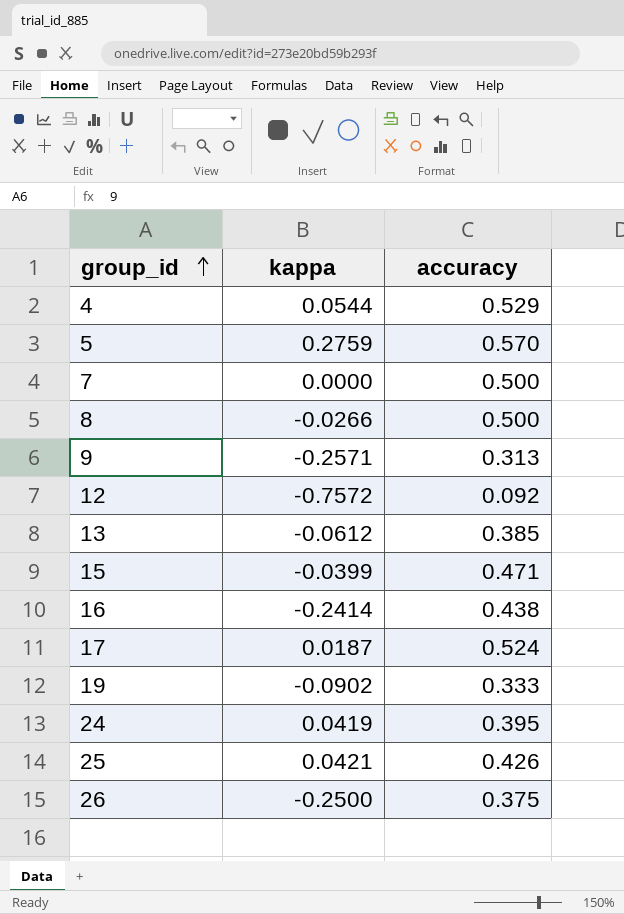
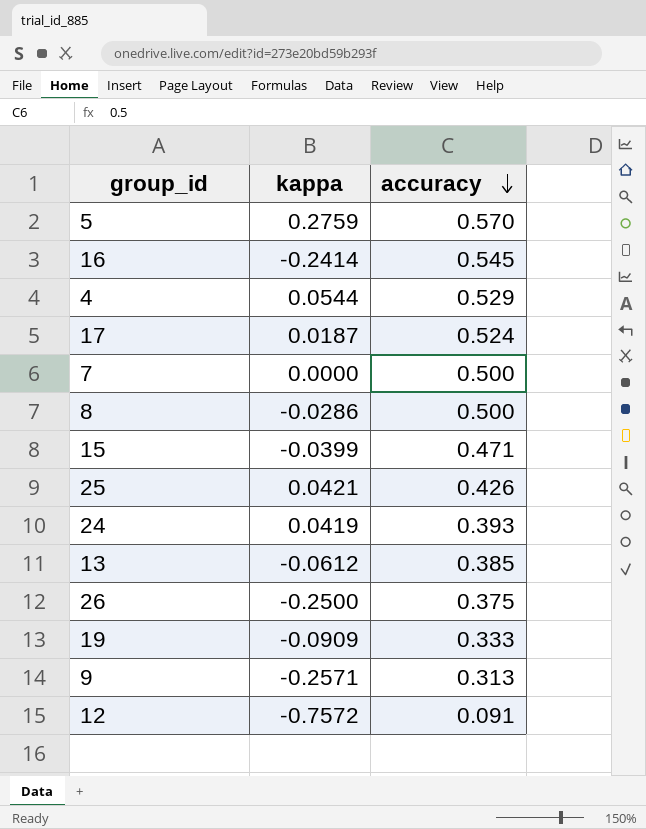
row order: group_id ascending -> accuracy descending
16 | accuracy: 0.438 -> 0.545
8 | kappa: -0.0266 -> -0.0286
24 | accuracy: 0.395 -> 0.393
19 | kappa: -0.0902 -> -0.0909
12 | accuracy: 0.092 -> 0.091

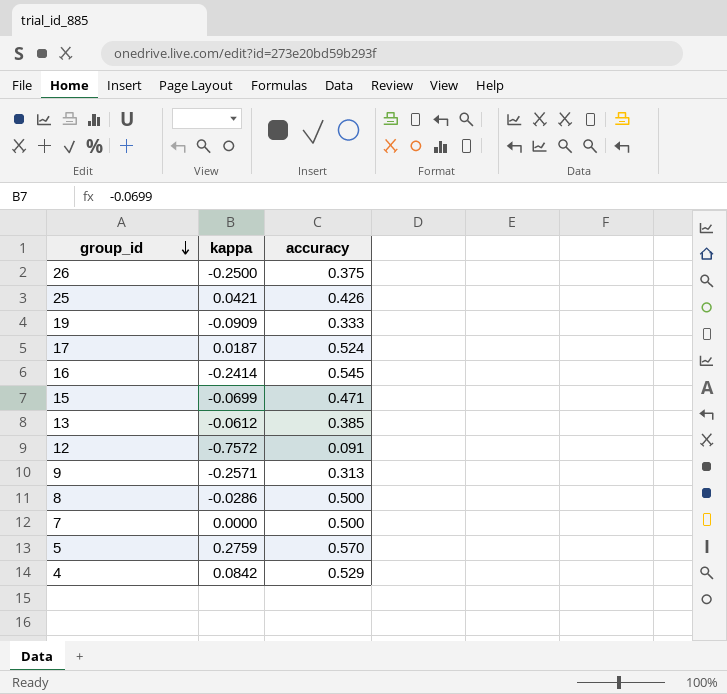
row order: accuracy descending -> group_id descending
row 24: 0.0419 | 0.393 -> none
15 | kappa: -0.0399 -> -0.0699
4 | kappa: 0.0544 -> 0.0842

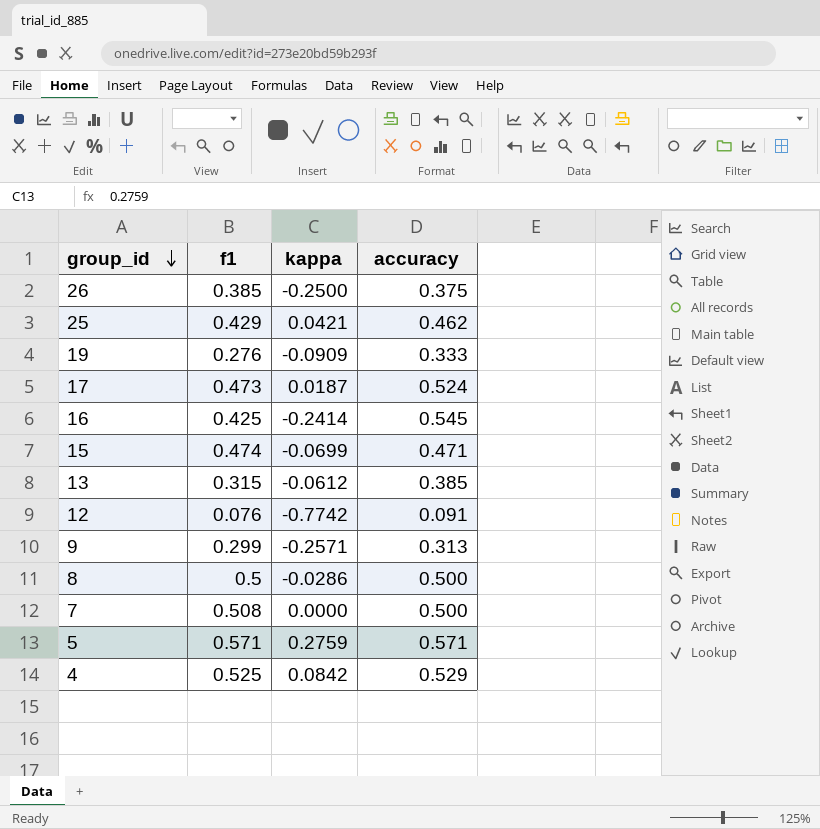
column f1 | position: none -> 2
25 | accuracy: 0.426 -> 0.462
12 | kappa: -0.7572 -> -0.7742
5 | accuracy: 0.570 -> 0.571

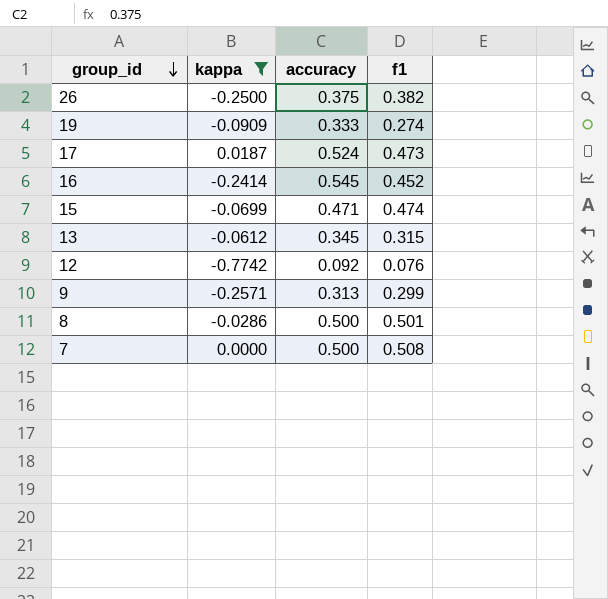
filter: none -> kappa <= 0.0187
column f1 | position: 2 -> 4
26 | f1: 0.385 -> 0.382
19 | f1: 0.276 -> 0.274
16 | f1: 0.425 -> 0.452
13 | accuracy: 0.385 -> 0.345
12 | accuracy: 0.091 -> 0.092
8 | f1: 0.5 -> 0.501

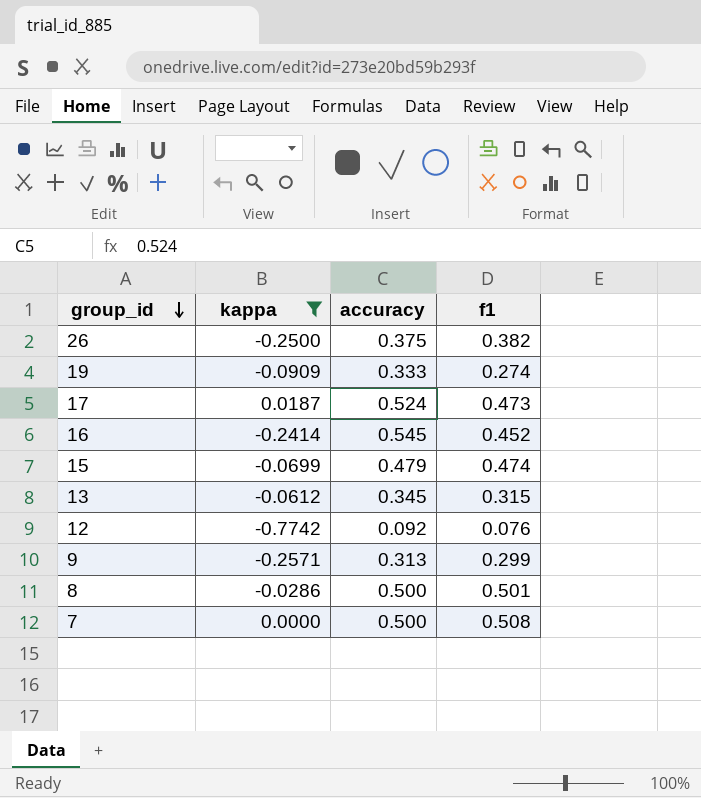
15 | accuracy: 0.471 -> 0.479

